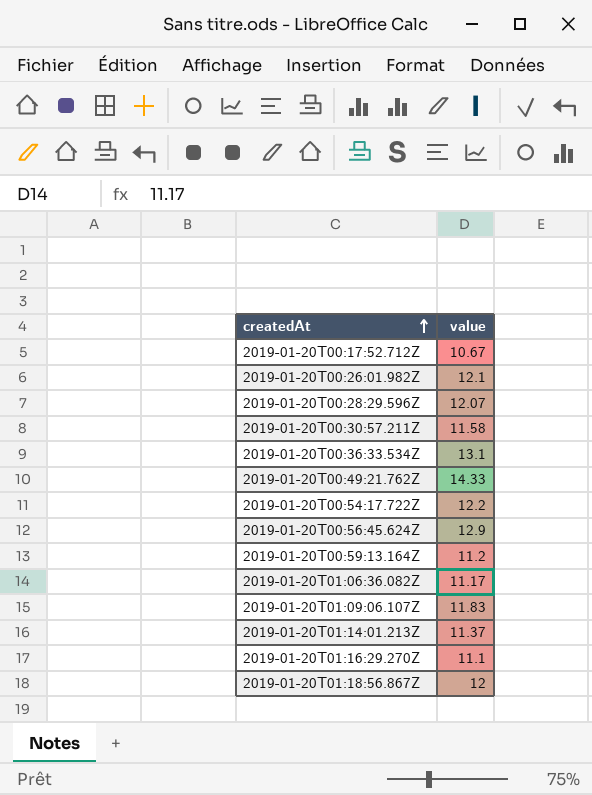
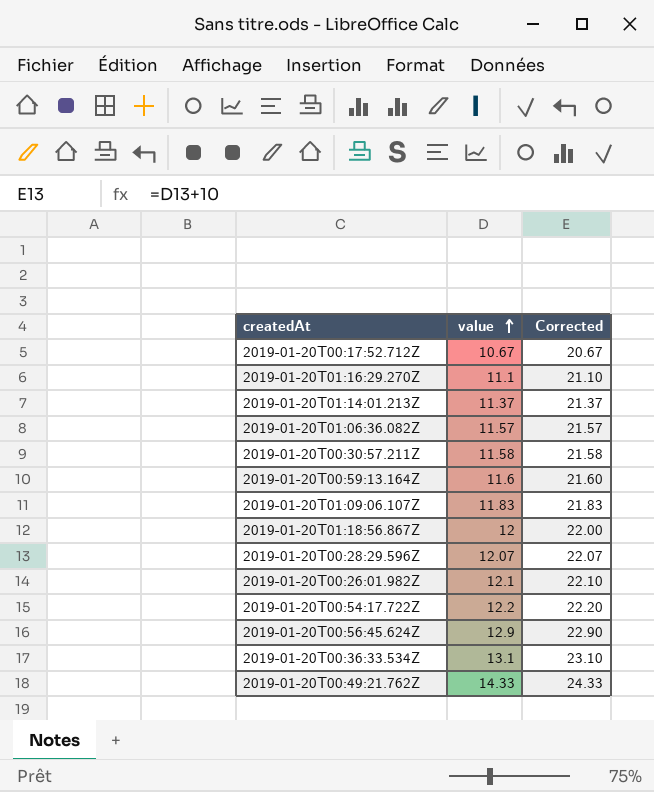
row order: createdAt ascending -> value ascending
column Corrected | formula: none -> [value] + 10
2019-01-20T01:06:36.082Z | value: 11.17 -> 11.57
2019-01-20T00:59:13.164Z | value: 11.2 -> 11.6

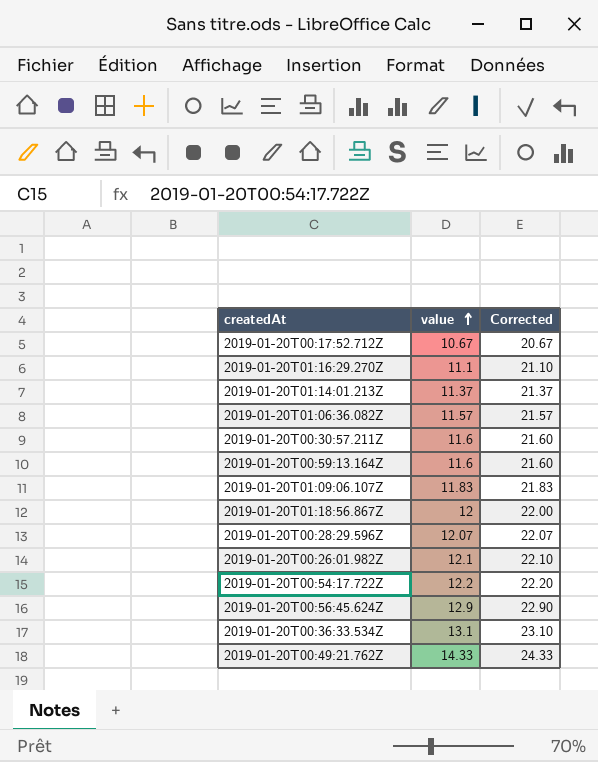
2019-01-20T00:30:57.211Z | value: 11.58 -> 11.6
2019-01-20T00:30:57.211Z | Corrected: 21.58 -> 21.60

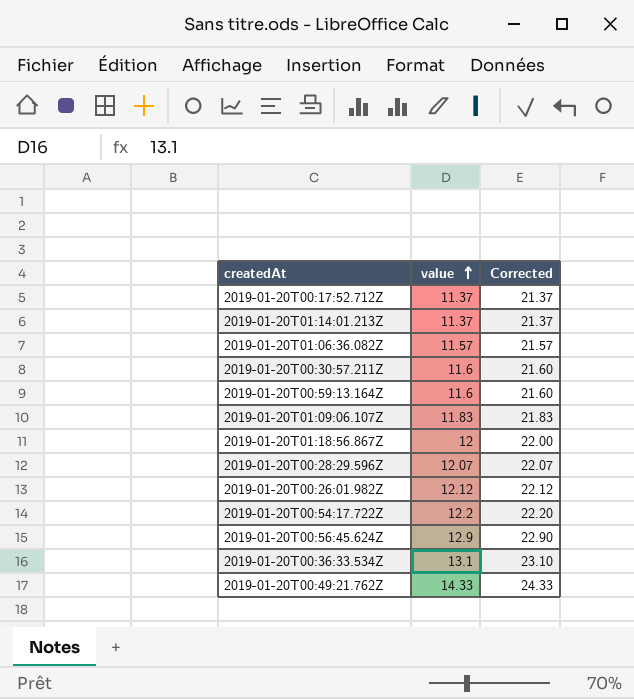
row 2019-01-20T01:16:29.270Z: 11.1 | 21.10 -> none
2019-01-20T00:17:52.712Z | value: 10.67 -> 11.37
2019-01-20T00:17:52.712Z | Corrected: 20.67 -> 21.37
2019-01-20T00:26:01.982Z | value: 12.1 -> 12.12
2019-01-20T00:26:01.982Z | Corrected: 22.10 -> 22.12

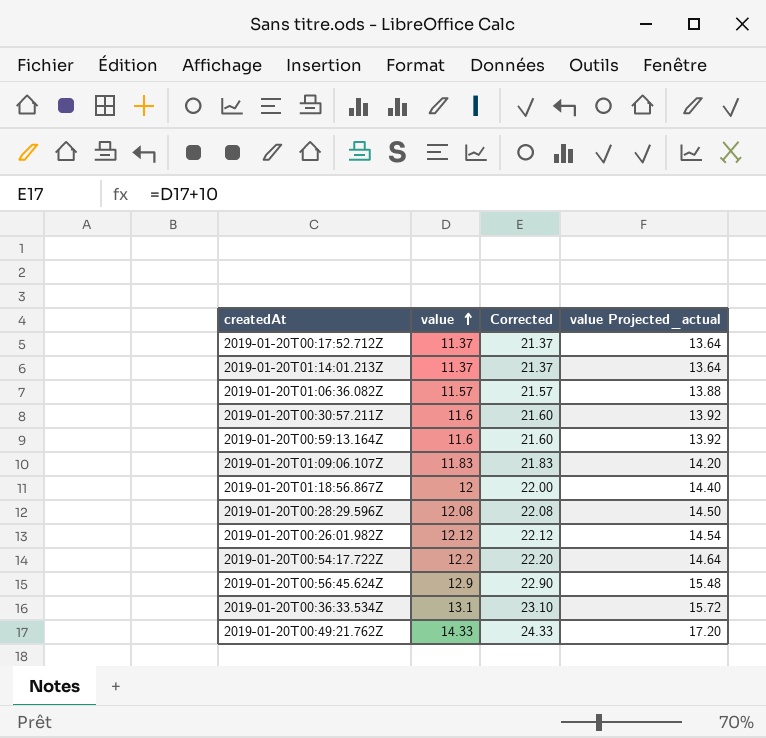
column value Projected_actual | formula: none -> [value] * 1.2
2019-01-20T00:28:29.596Z | value: 12.07 -> 12.08
2019-01-20T00:28:29.596Z | Corrected: 22.07 -> 22.08

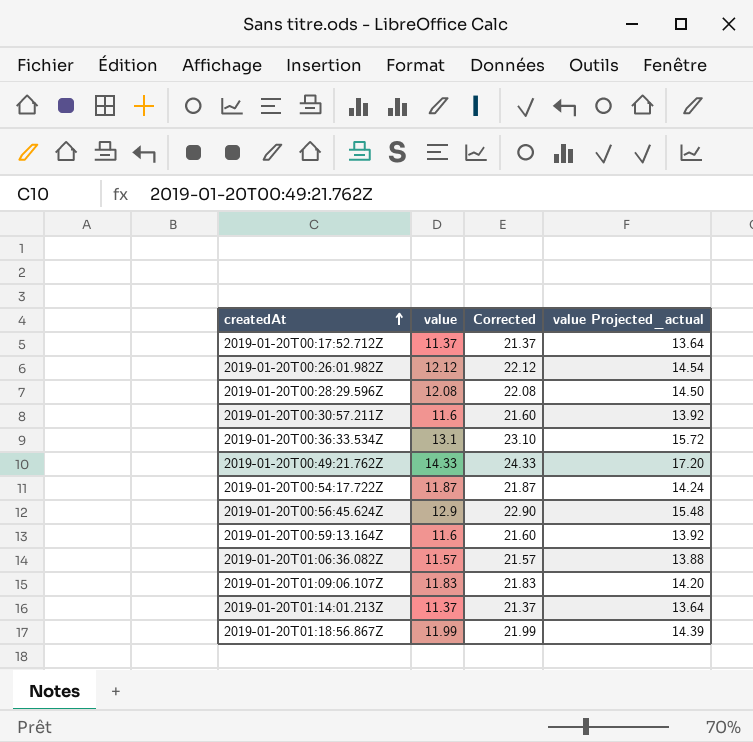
row order: value ascending -> createdAt ascending
2019-01-20T00:54:17.722Z | value: 12.2 -> 11.87
2019-01-20T00:54:17.722Z | Corrected: 22.20 -> 21.87
2019-01-20T00:54:17.722Z | value Projected_actual: 14.64 -> 14.24
2019-01-20T01:18:56.867Z | value: 12 -> 11.99
2019-01-20T01:18:56.867Z | Corrected: 22.00 -> 21.99
2019-01-20T01:18:56.867Z | value Projected_actual: 14.40 -> 14.39

